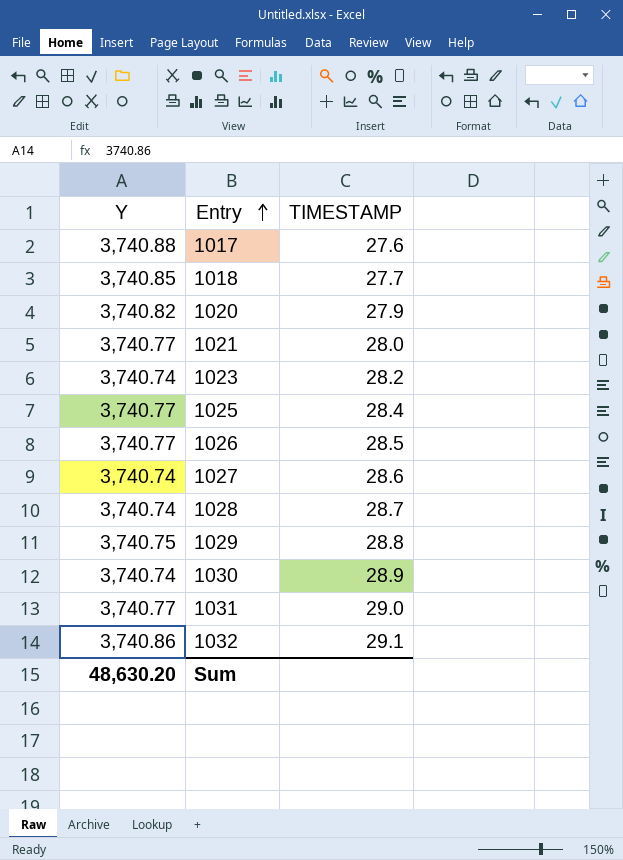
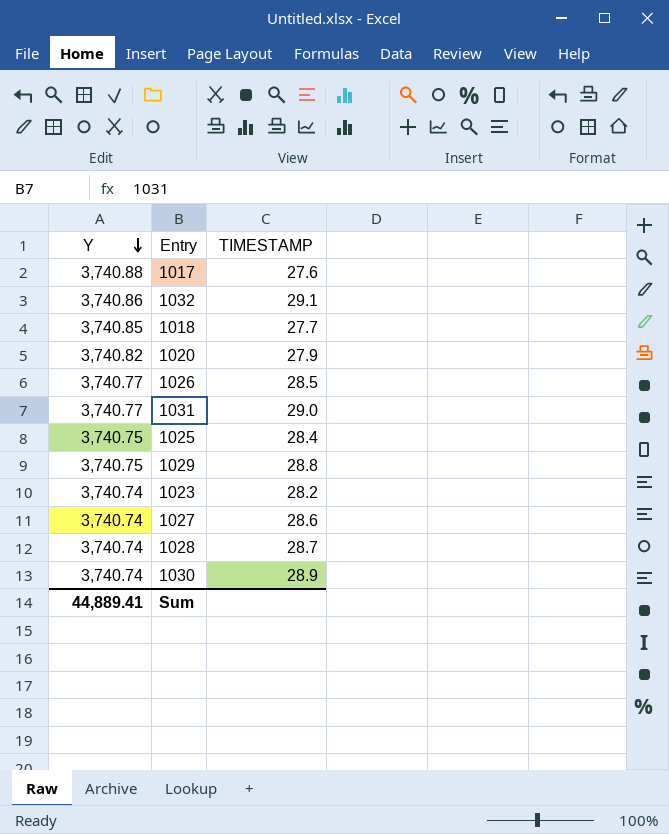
row order: Entry ascending -> Y descending
row 1021: 3,740.77 | 28.0 -> none
1025 | Y: 3,740.77 -> 3,740.75
Sum | Y: 48,630.20 -> 44,889.41

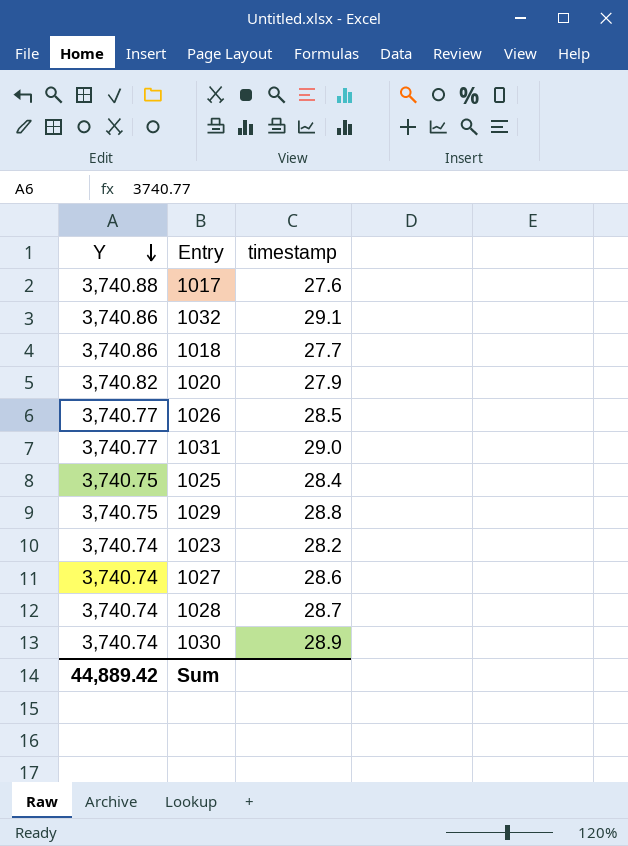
column name: TIMESTAMP -> timestamp
1018 | Y: 3,740.85 -> 3,740.86
Sum | Y: 44,889.41 -> 44,889.42

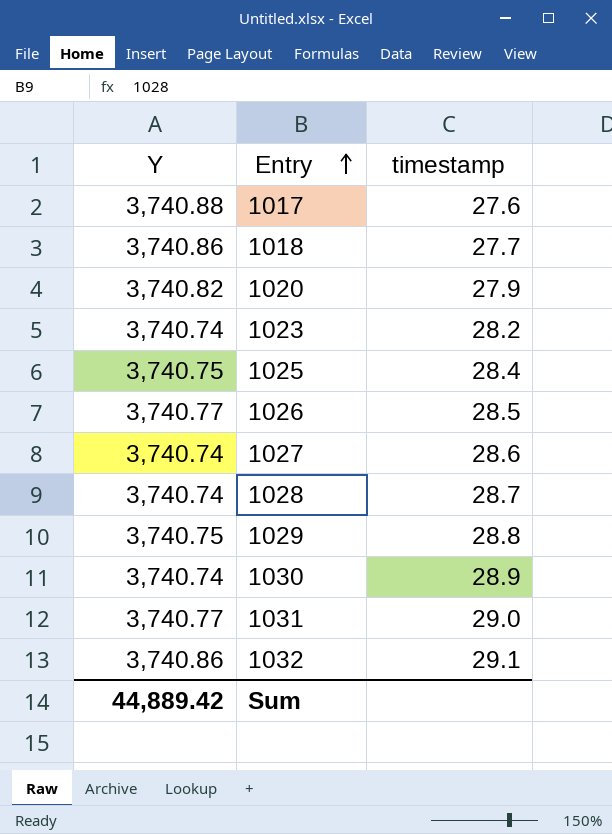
row order: Y descending -> Entry ascending

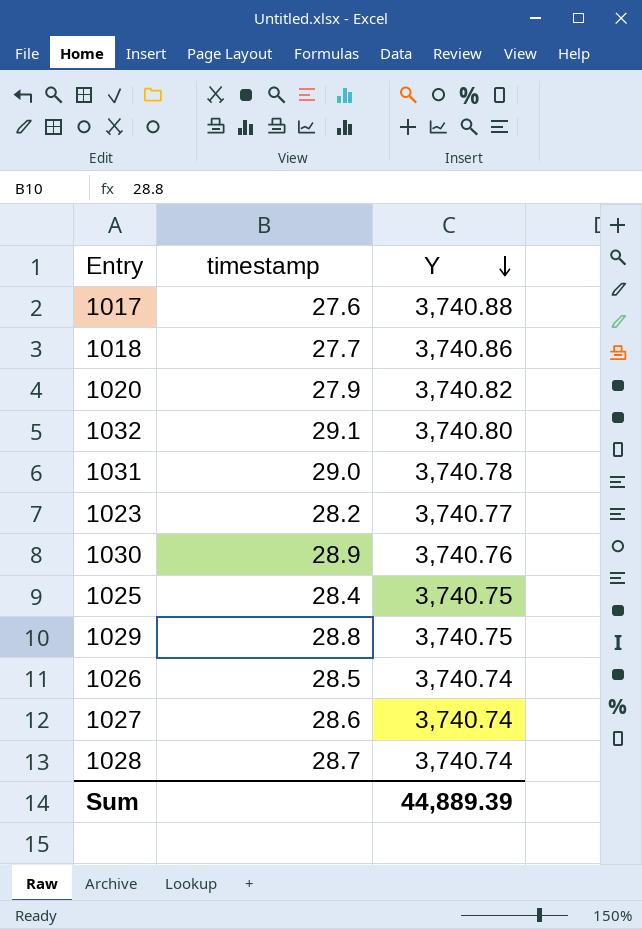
row order: Entry ascending -> Y descending
column Y | position: 1 -> 3
1032 | Y: 3,740.86 -> 3,740.80
1031 | Y: 3,740.77 -> 3,740.78
1023 | Y: 3,740.74 -> 3,740.77
1030 | Y: 3,740.74 -> 3,740.76
1026 | Y: 3,740.77 -> 3,740.74
Sum | Y: 44,889.42 -> 44,889.39

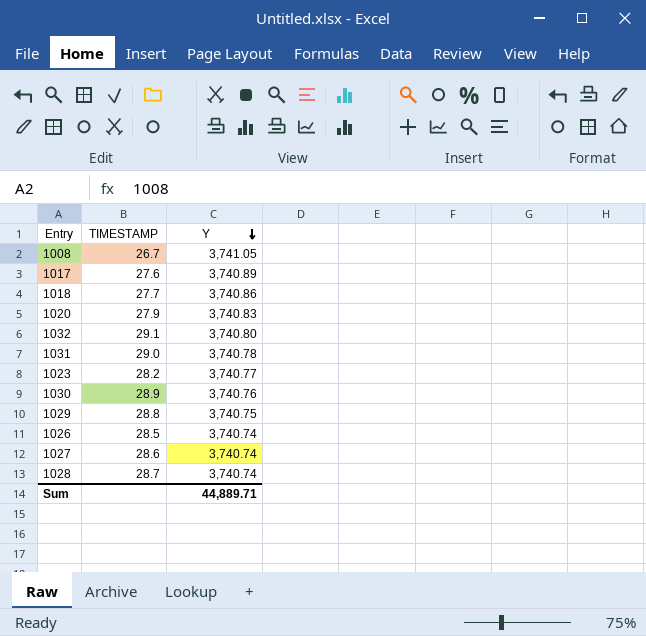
column name: timestamp -> TIMESTAMP
row 1025: 28.4 | 3,740.75 -> none
row 1008: none -> 26.7 | 3,741.05
1017 | Y: 3,740.88 -> 3,740.89
1020 | Y: 3,740.82 -> 3,740.83
Sum | Y: 44,889.39 -> 44,889.71

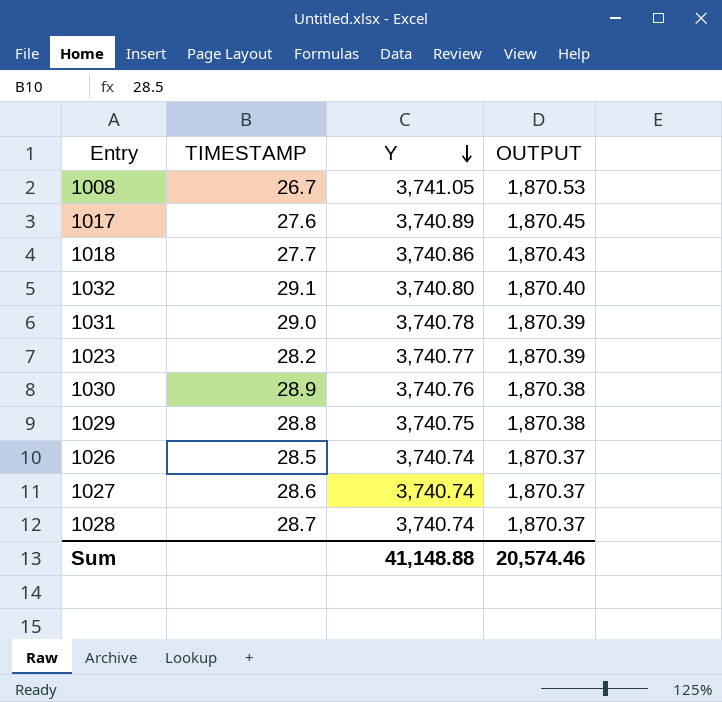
column OUTPUT | formula: none -> [Y] * 0.5
row 1020: 27.9 | 3,740.83 -> none
Sum | Y: 44,889.71 -> 41,148.88

